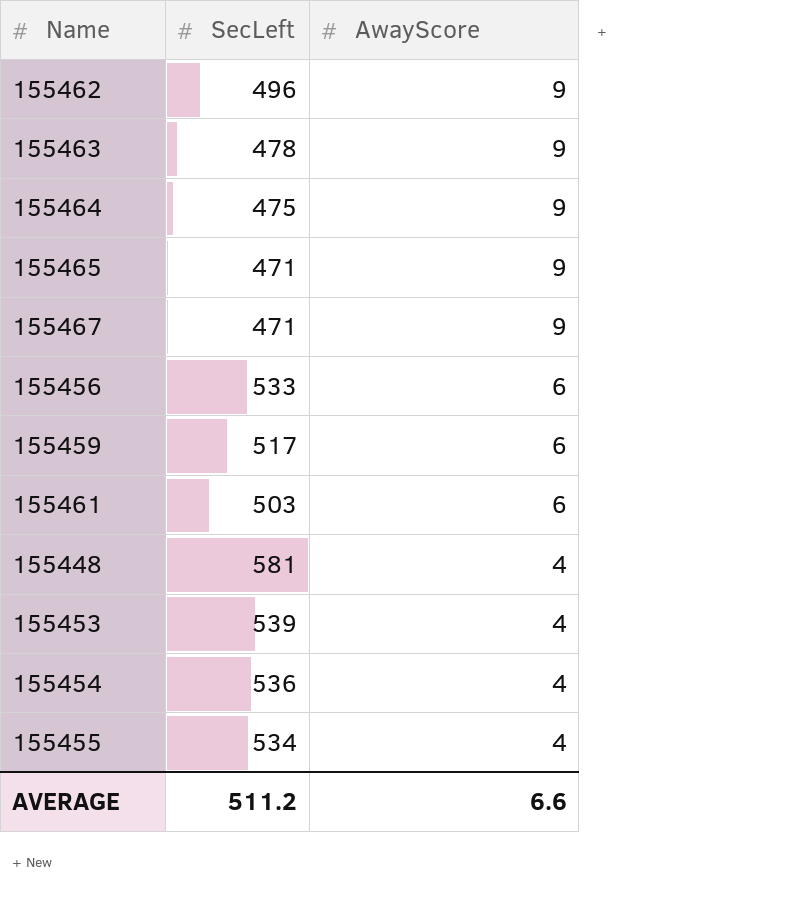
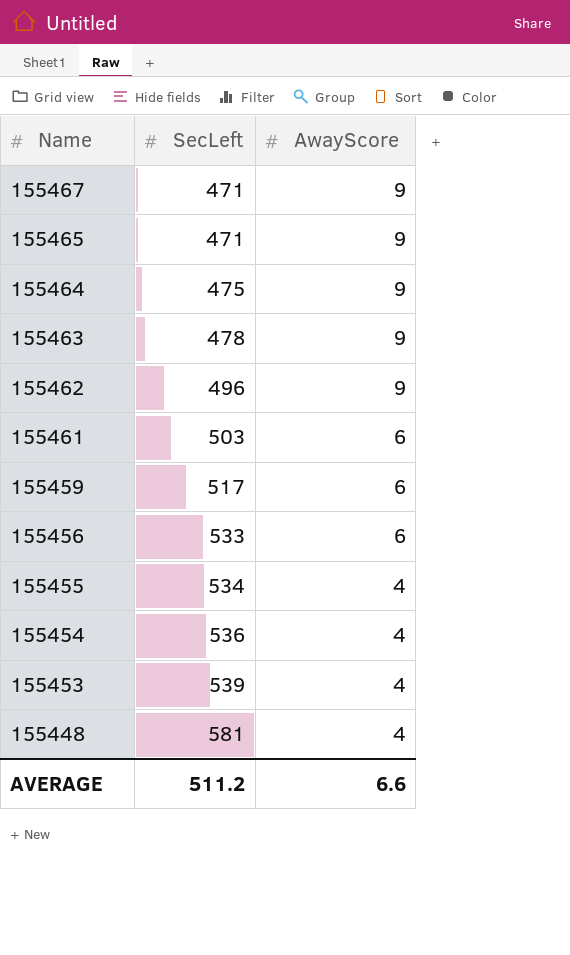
row order: AwayScore descending -> Name descending

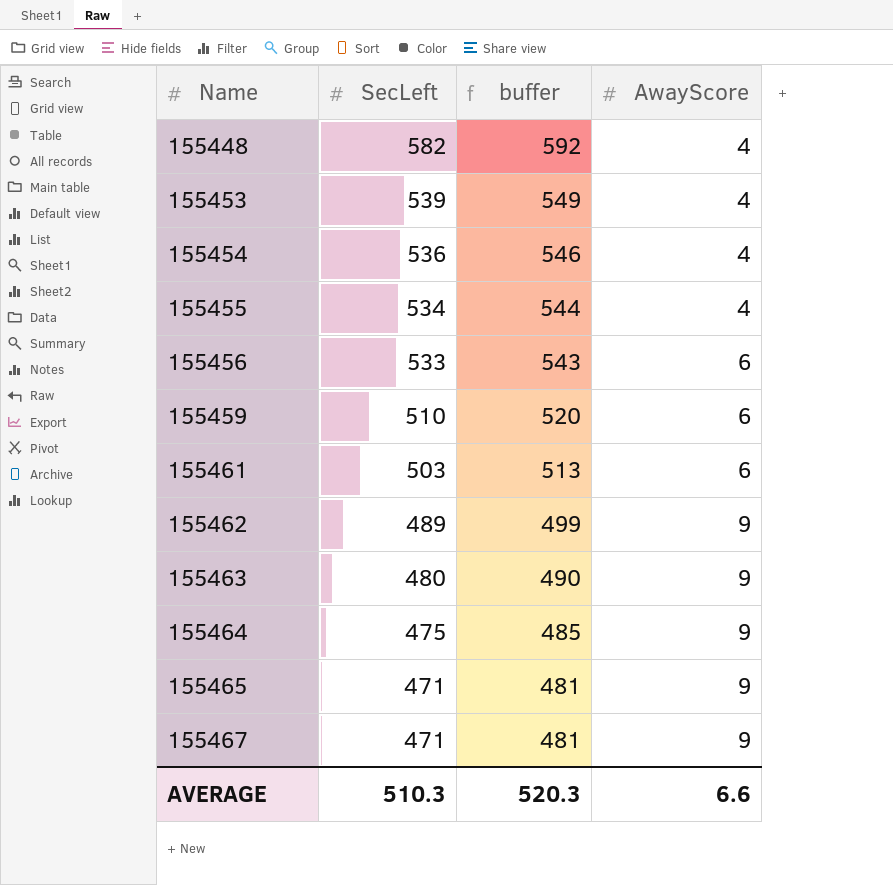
row order: Name descending -> Name ascending
column buffer | formula: none -> [SecLeft] + 10
155448 | SecLeft: 581 -> 582
155459 | SecLeft: 517 -> 510
155462 | SecLeft: 496 -> 489
155463 | SecLeft: 478 -> 480
AVERAGE | SecLeft: 511.2 -> 510.3

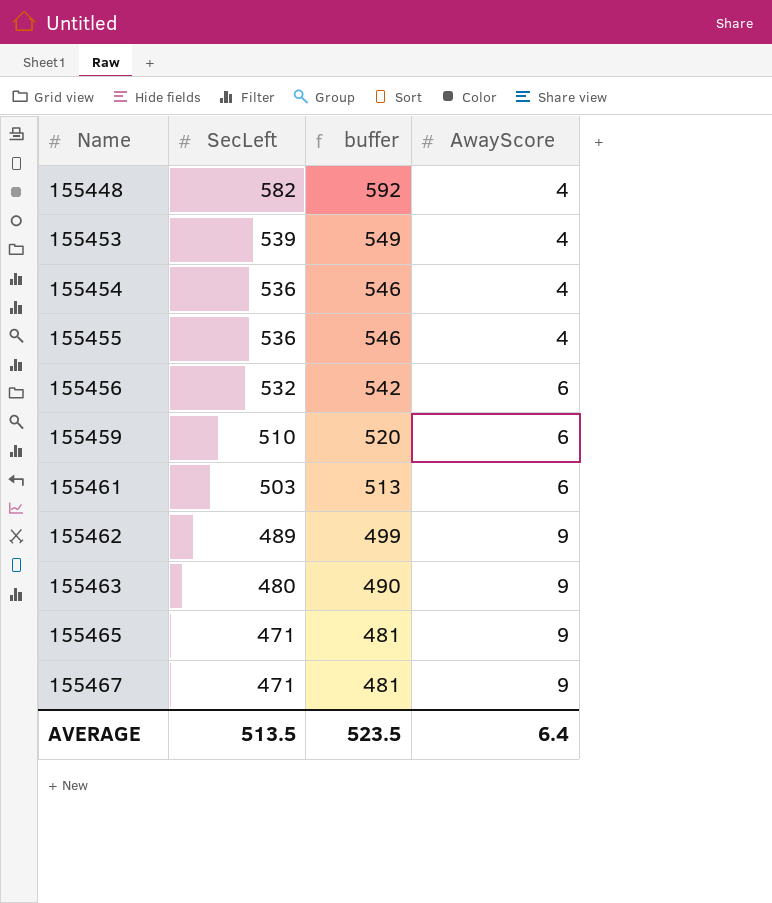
row 155464: 475 | 485 | 9 -> none
155455 | SecLeft: 534 -> 536
155455 | buffer: 544 -> 546
155456 | SecLeft: 533 -> 532
155456 | buffer: 543 -> 542
AVERAGE | SecLeft: 510.3 -> 513.5
AVERAGE | buffer: 520.3 -> 523.5
AVERAGE | AwayScore: 6.6 -> 6.4

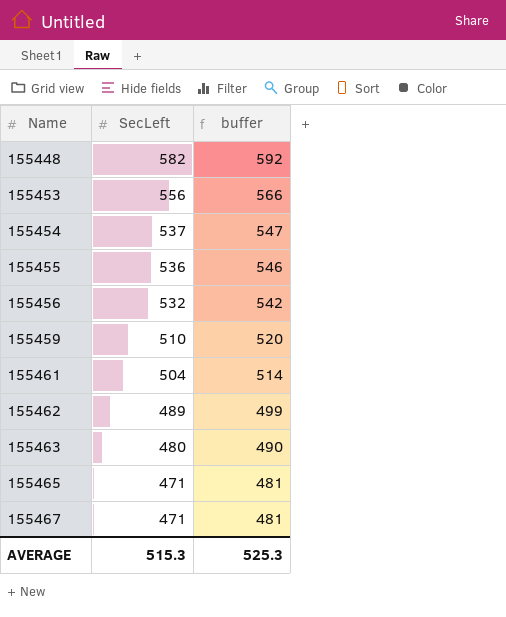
column AwayScore | position: 4 -> none
155453 | SecLeft: 539 -> 556
155453 | buffer: 549 -> 566
155454 | SecLeft: 536 -> 537
155454 | buffer: 546 -> 547
155461 | SecLeft: 503 -> 504
155461 | buffer: 513 -> 514
AVERAGE | SecLeft: 513.5 -> 515.3
AVERAGE | buffer: 523.5 -> 525.3

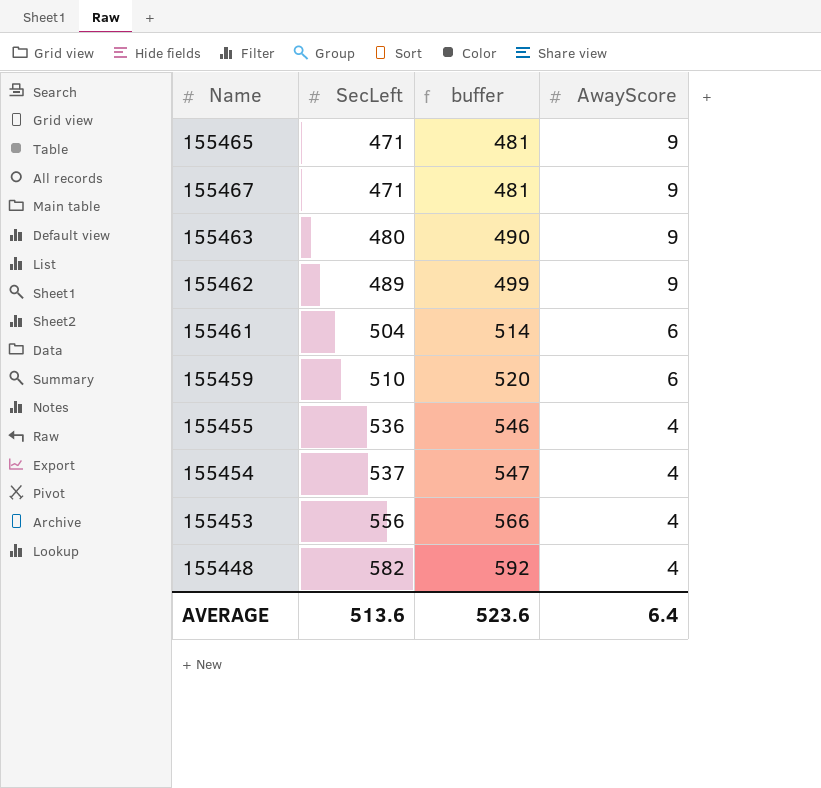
row order: Name ascending -> SecLeft ascending
column AwayScore | position: none -> 4
row 155456: 532 | 542 -> none
AVERAGE | SecLeft: 515.3 -> 513.6
AVERAGE | buffer: 525.3 -> 523.6

